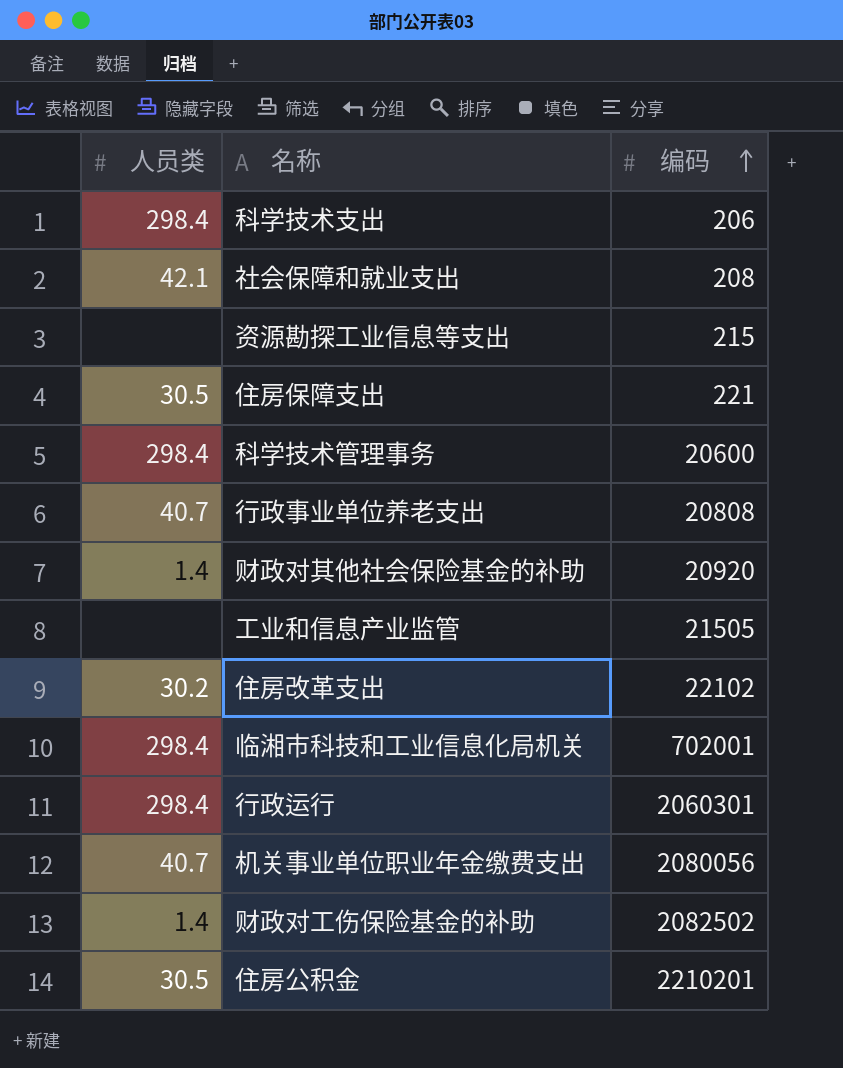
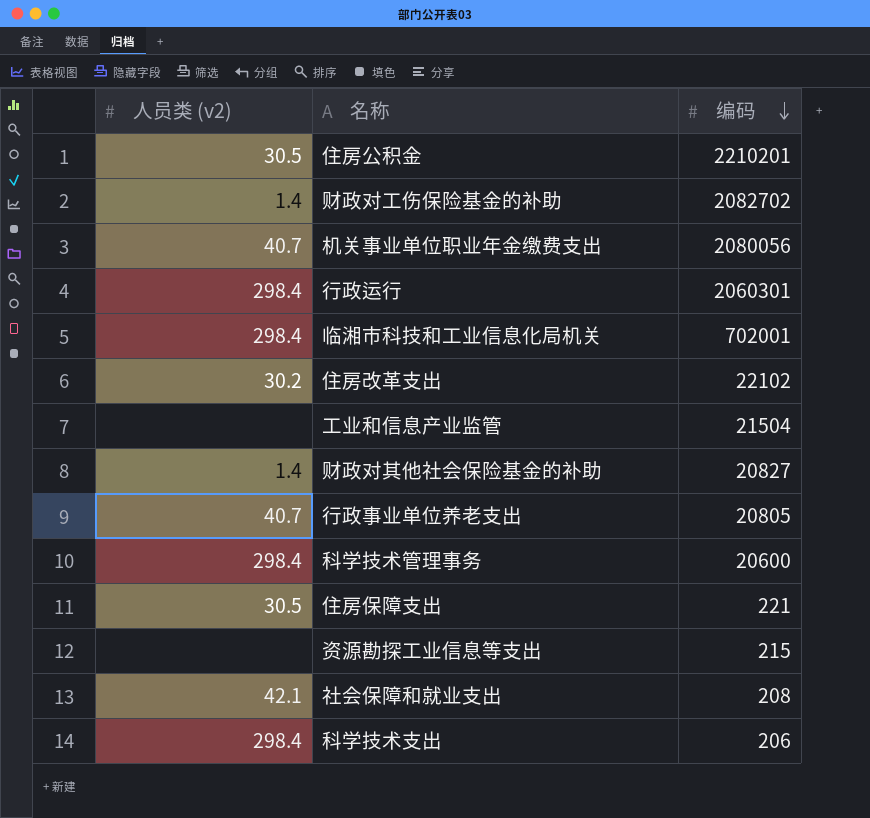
row order: 编码 ascending -> 编码 descending
column name: 人员类 -> 人员类 (v2)
财政对工伤保险基金的补助 | 编码: 2082502 -> 2082702
工业和信息产业监管 | 编码: 21505 -> 21504
财政对其他社会保险基金的补助 | 编码: 20920 -> 20827
行政事业单位养老支出 | 编码: 20808 -> 20805

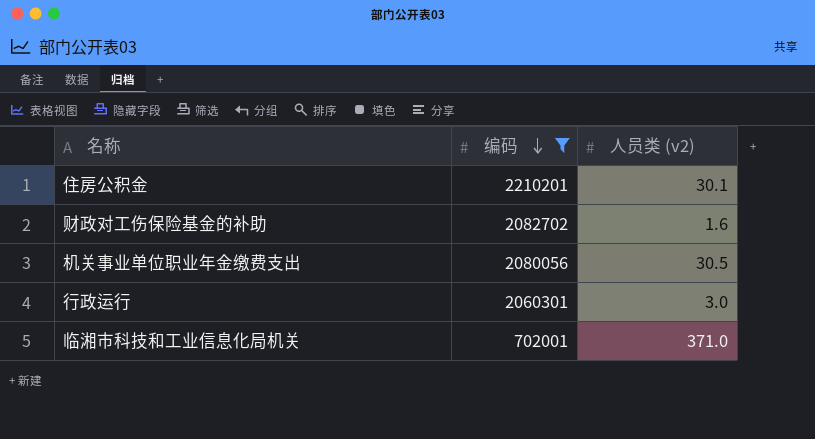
filter: none -> 编码 >= 702001
column 人员类 (v2) | position: 1 -> 3
住房公积金 | 人员类 (v2): 30.5 -> 30.1
财政对工伤保险基金的补助 | 人员类 (v2): 1.4 -> 1.6
机关事业单位职业年金缴费支出 | 人员类 (v2): 40.7 -> 30.5
行政运行 | 人员类 (v2): 298.4 -> 3.0
临湘市科技和工业信息化局机关 | 人员类 (v2): 298.4 -> 371.0

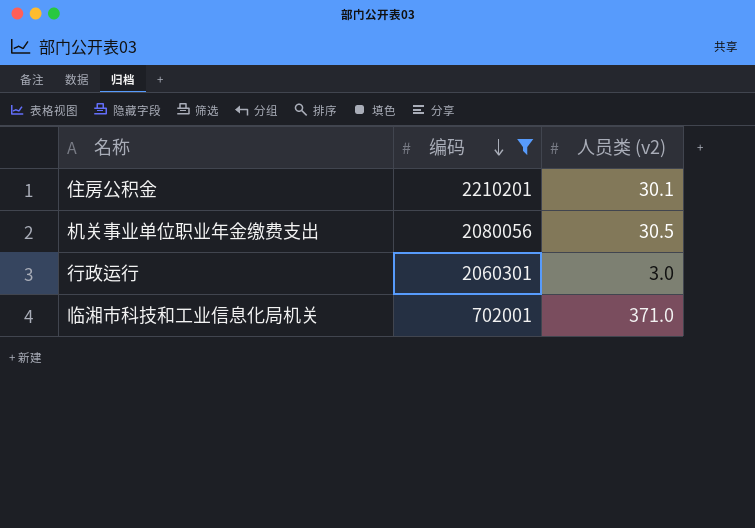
row 财政对工伤保险基金的补助: 2082702 | 1.6 -> none

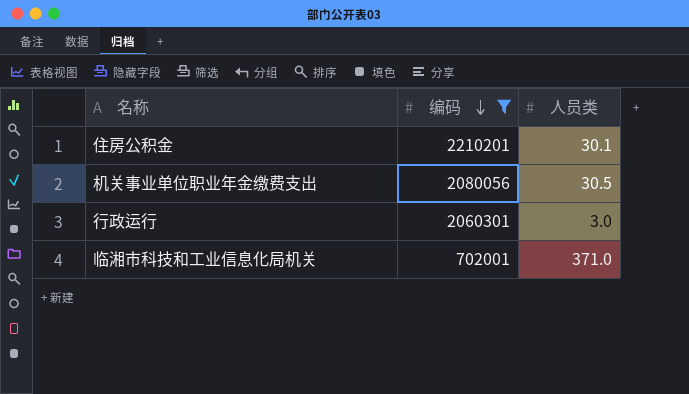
column name: 人员类 (v2) -> 人员类

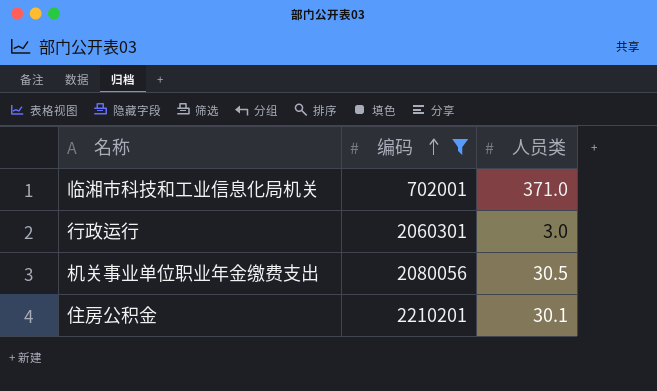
row order: 编码 descending -> 编码 ascending

